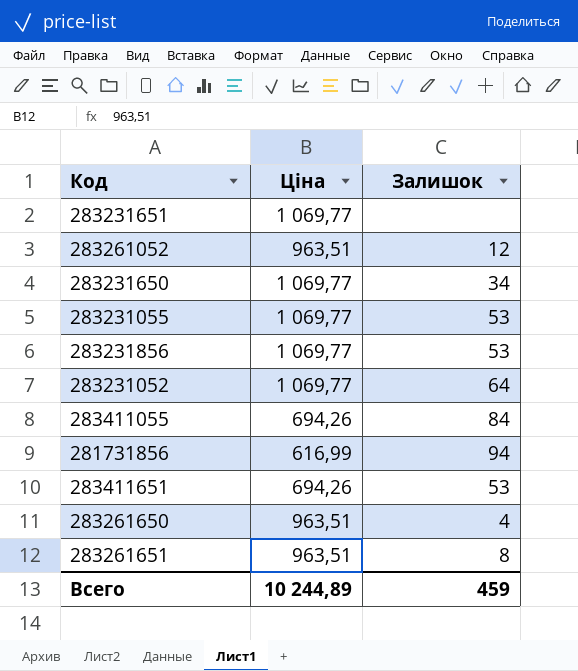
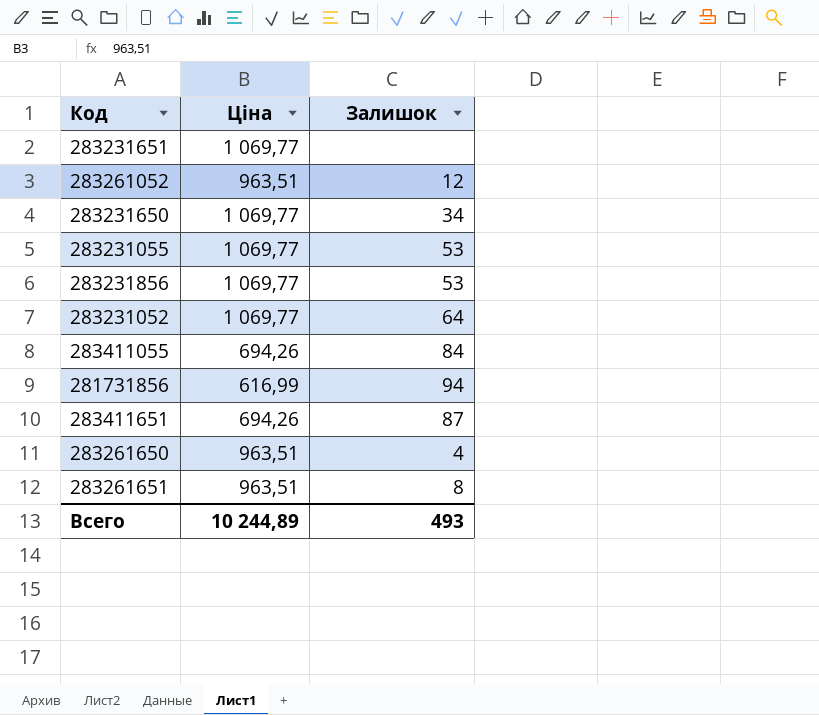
283411651 | Залишок: 53 -> 87
Всего | Залишок: 459 -> 493

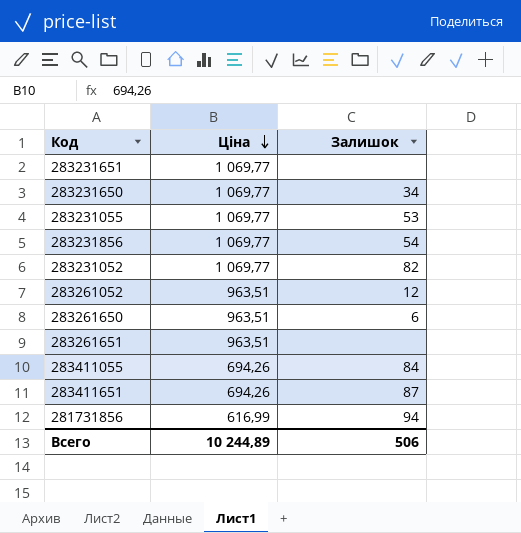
row order: none -> Ціна descending
283231856 | Залишок: 53 -> 54
283231052 | Залишок: 64 -> 82
283261650 | Залишок: 4 -> 6
283261651 | Залишок: 8 -> none
Всего | Залишок: 493 -> 506

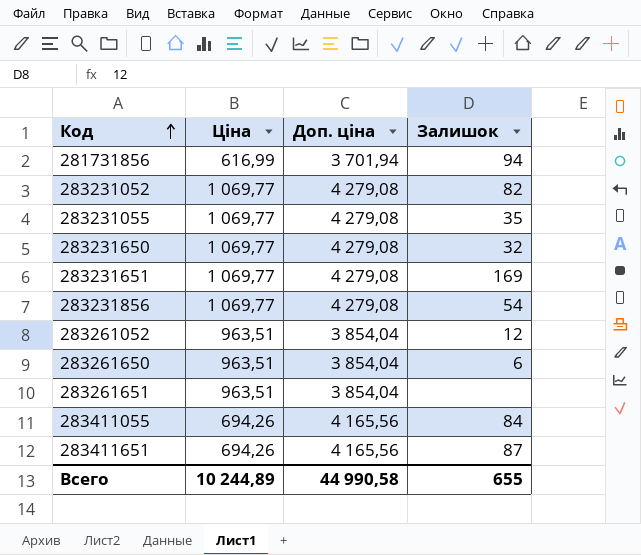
row order: Ціна descending -> Код ascending
column Доп. ціна | position: none -> 3
283231055 | Залишок: 53 -> 35
283231650 | Залишок: 34 -> 32
283231651 | Залишок: none -> 169
Всего | Залишок: 506 -> 655

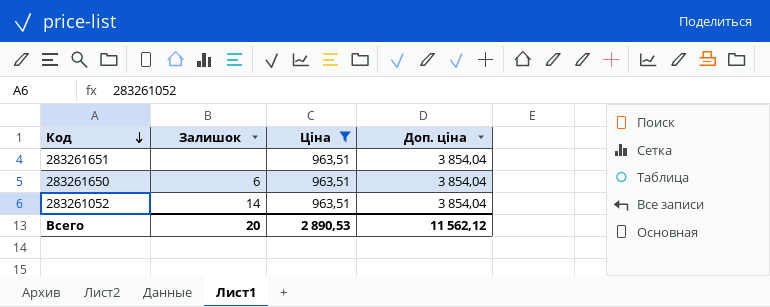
filter: none -> Ціна = 963,51
row order: Код ascending -> Код descending
column Залишок | position: 4 -> 2
283261052 | Залишок: 12 -> 14
Всего | Залишок: 655 -> 20
Всего | Ціна: 10 244,89 -> 2 890,53
Всего | Доп. ціна: 44 990,58 -> 11 562,12

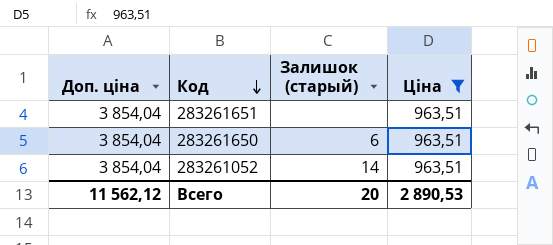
column Доп. ціна | position: 4 -> 1
column name: Залишок -> Залишок (старый)

